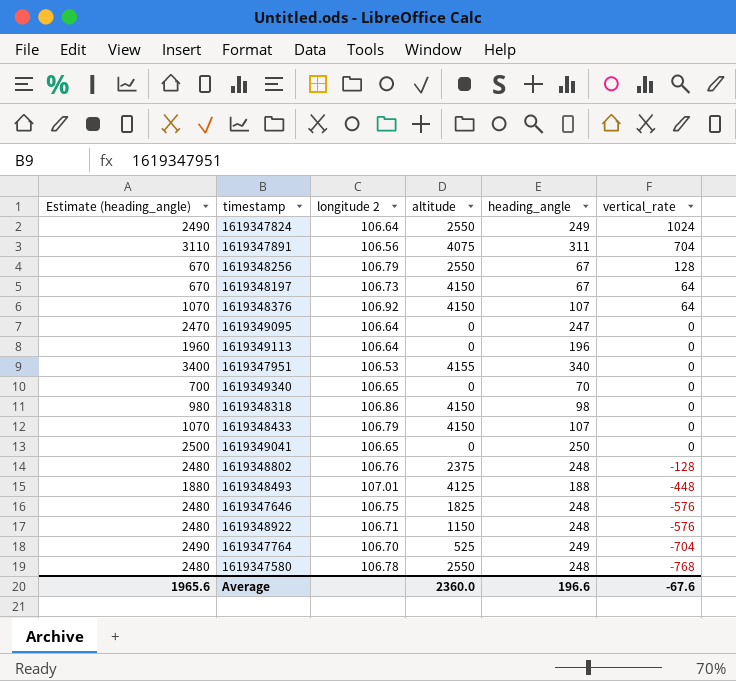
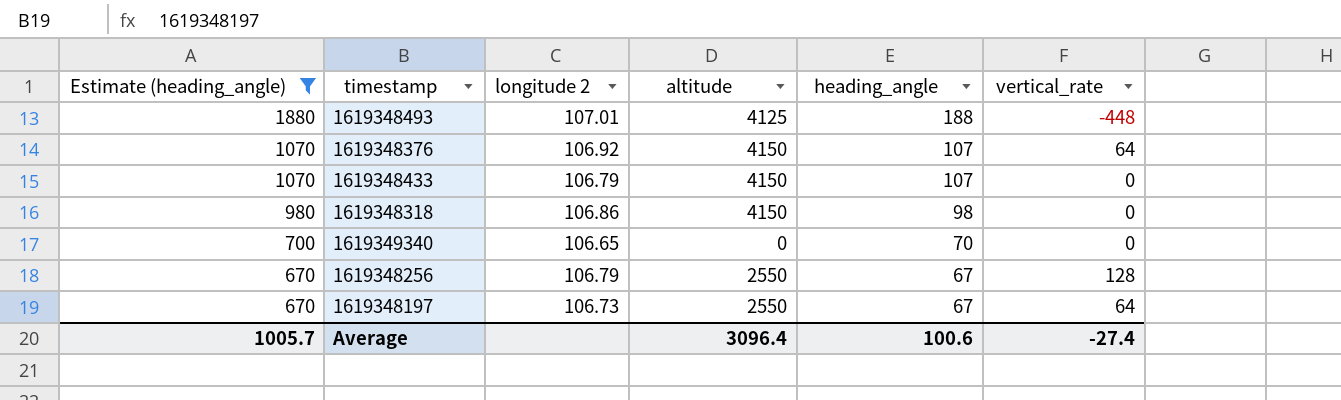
filter: none -> Estimate (heading_angle) <= 1880
row order: vertical_rate descending -> Estimate (heading_angle) descending
1619348197 | altitude: 4150 -> 2550
Average | Estimate (heading_angle): 1965.6 -> 1005.7
Average | altitude: 2360.0 -> 3096.4
Average | heading_angle: 196.6 -> 100.6
Average | vertical_rate: -67.6 -> -27.4

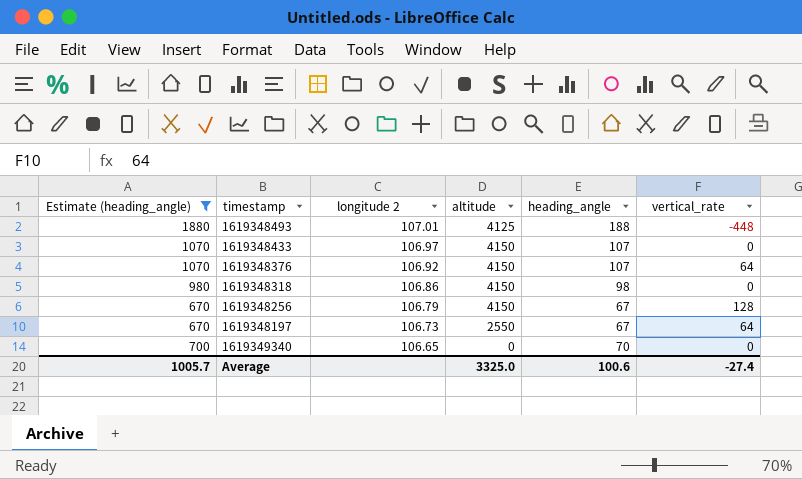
row order: Estimate (heading_angle) descending -> longitude 2 descending
1619348433 | longitude 2: 106.79 -> 106.97
1619348256 | altitude: 2550 -> 4150
Average | altitude: 3096.4 -> 3325.0

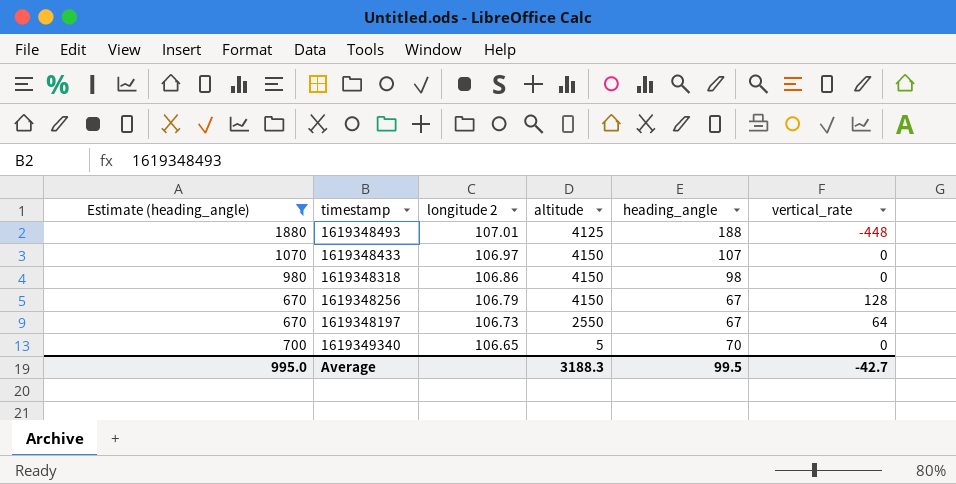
row 1619348376: 1070 | 106.92 | 4150 | 107 | 64 -> none
1619349340 | altitude: 0 -> 5
Average | Estimate (heading_angle): 1005.7 -> 995.0
Average | altitude: 3325.0 -> 3188.3
Average | heading_angle: 100.6 -> 99.5
Average | vertical_rate: -27.4 -> -42.7

